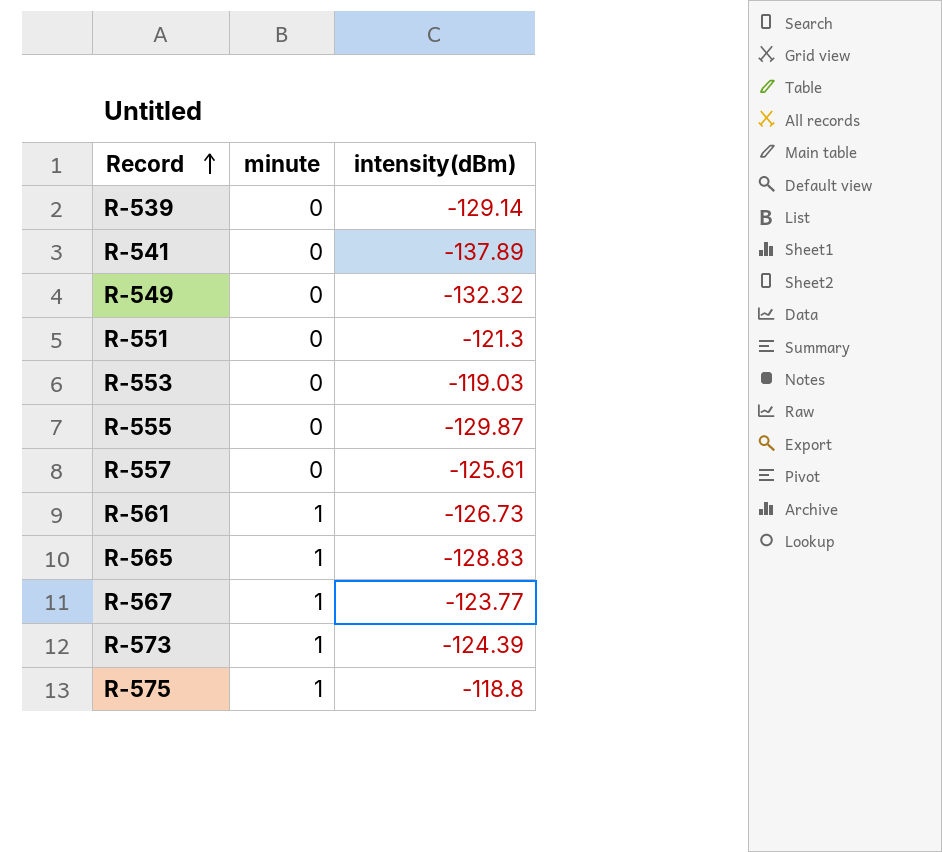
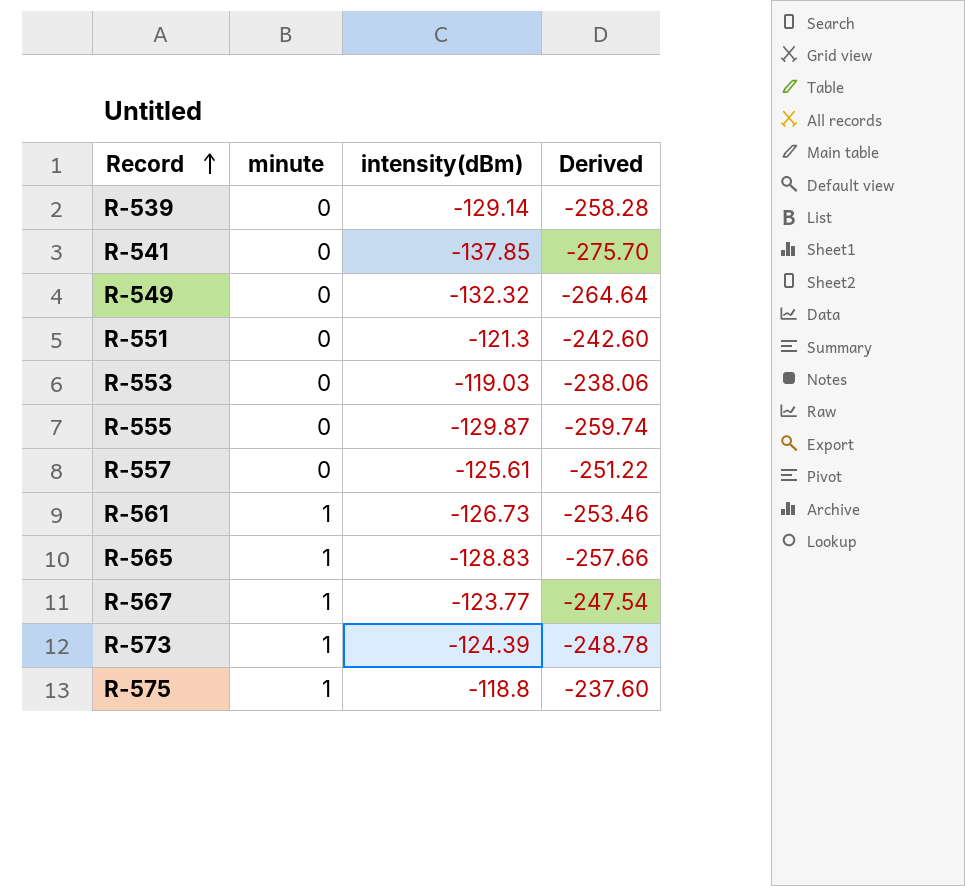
column Derived | formula: none -> [intensity(dBm)] * 2
R-541 | intensity(dBm): -137.89 -> -137.85

